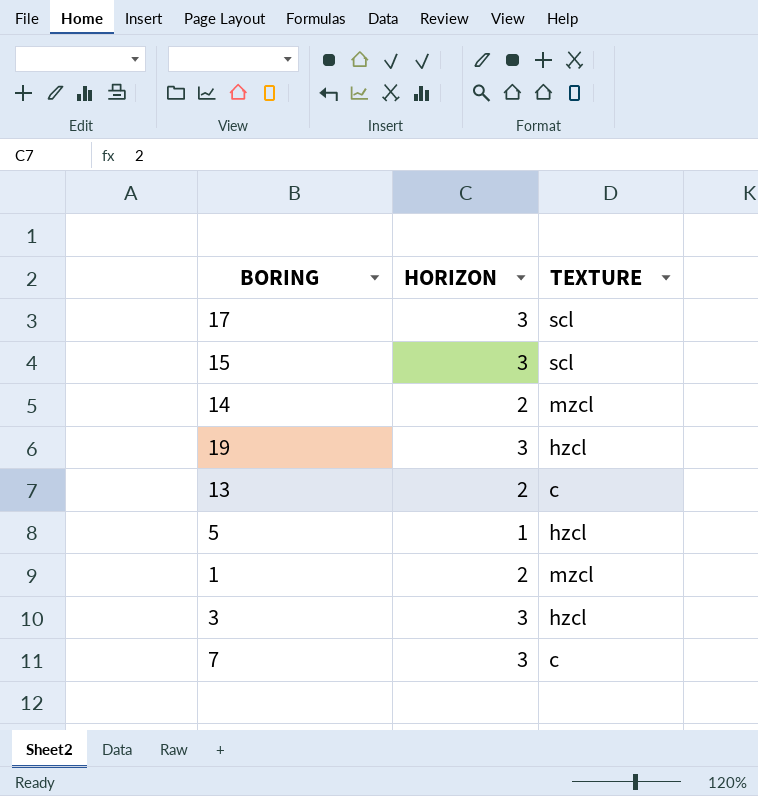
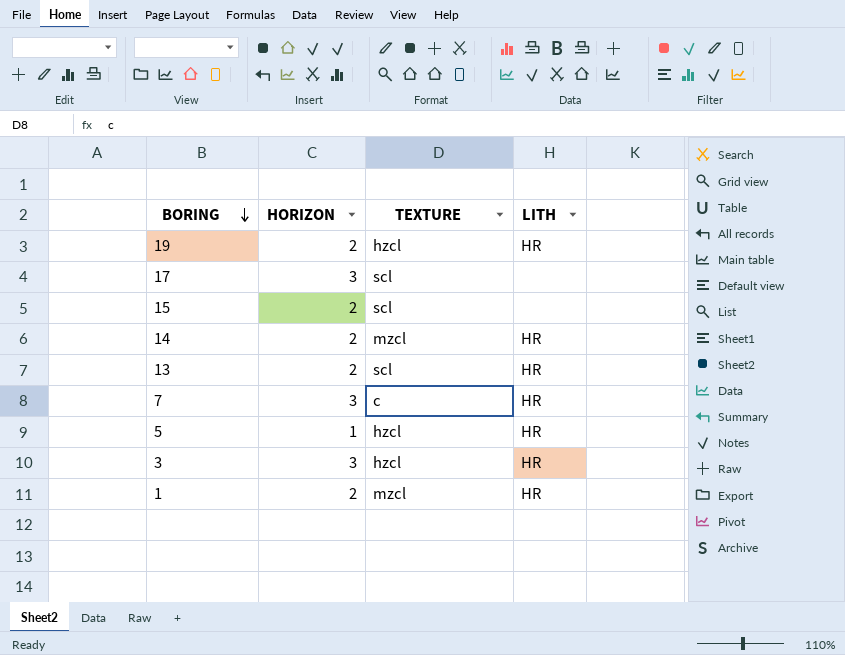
row order: none -> BORING descending
column LITH | position: none -> 4
19 | HORIZON: 3 -> 2
15 | HORIZON: 3 -> 2
13 | TEXTURE: c -> scl

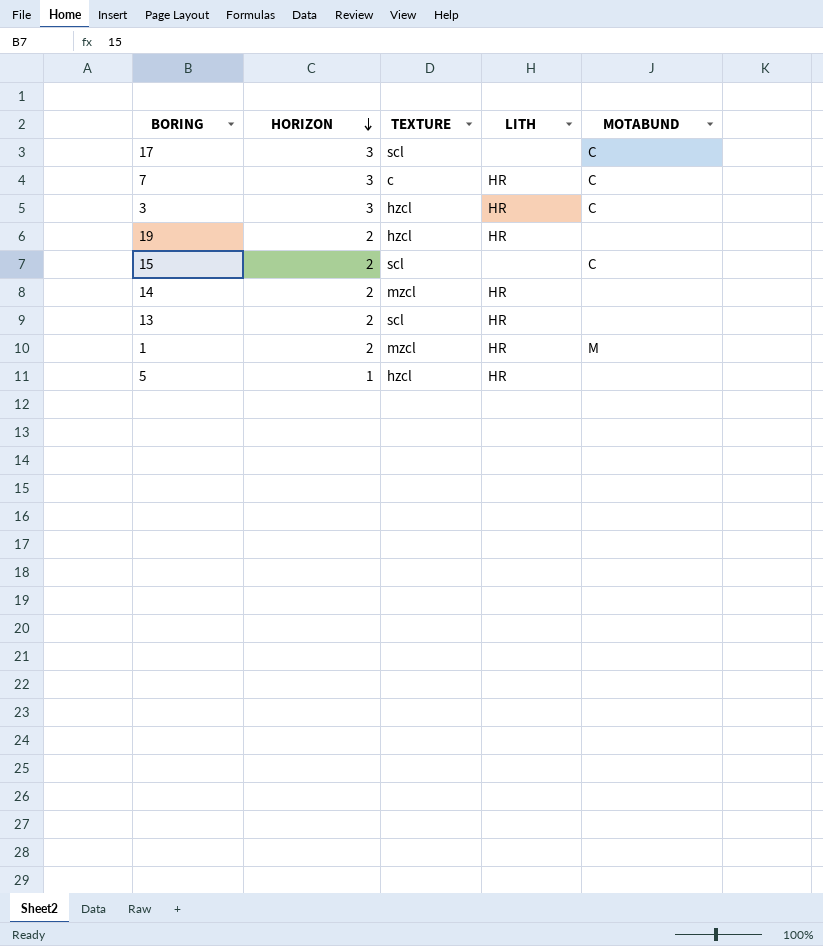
row order: BORING descending -> HORIZON descending
column MOTABUND | position: none -> 5

